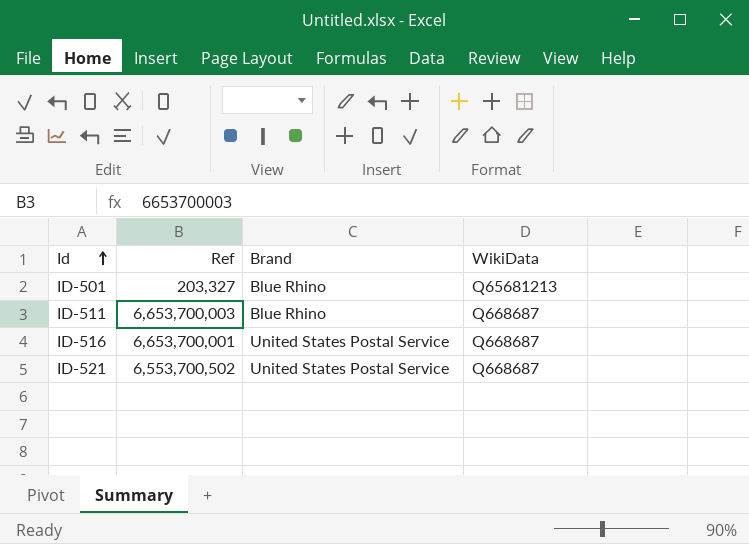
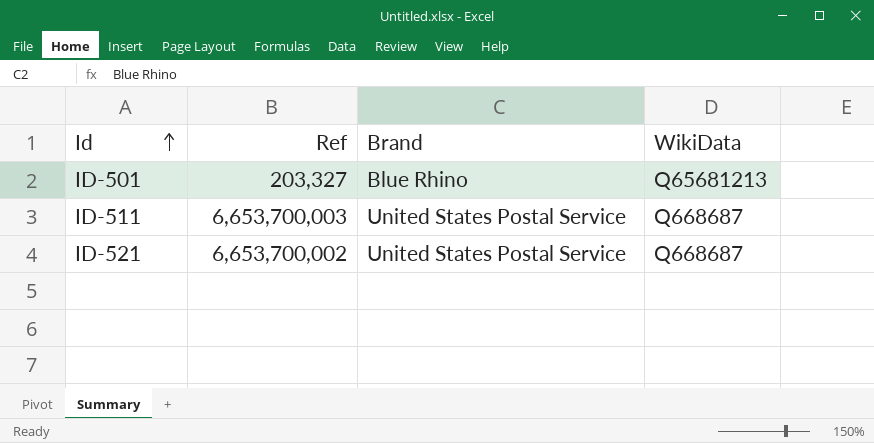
row ID-516: 6,653,700,001 | United States Postal Service | Q668687 -> none
ID-511 | Brand: Blue Rhino -> United States Postal Service
ID-521 | Ref: 6,553,700,502 -> 6,653,700,002

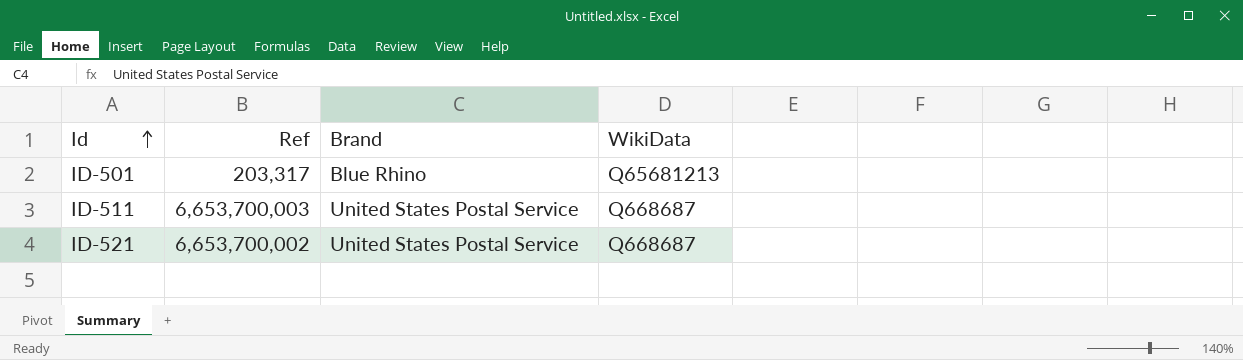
ID-501 | Ref: 203,327 -> 203,317

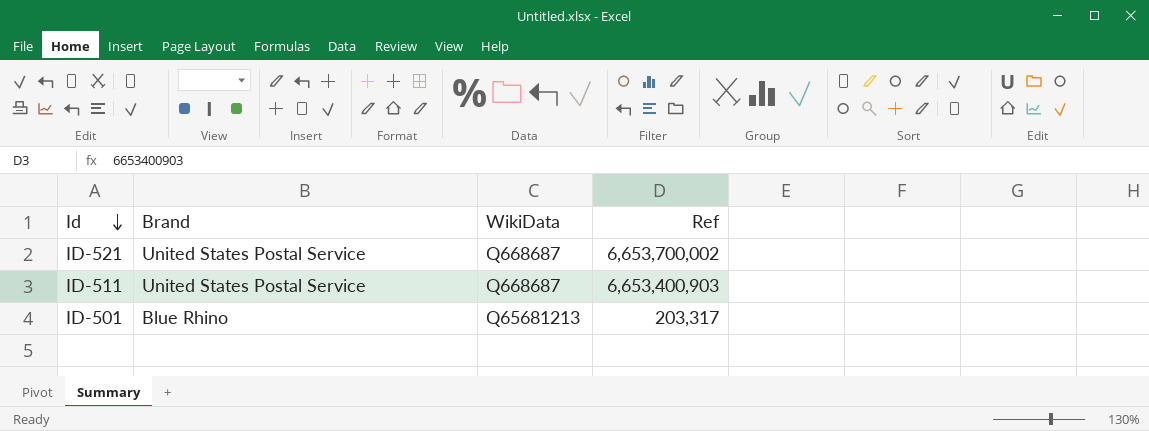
row order: Id ascending -> Id descending
column Ref | position: 2 -> 4
ID-511 | Ref: 6,653,700,003 -> 6,653,400,903

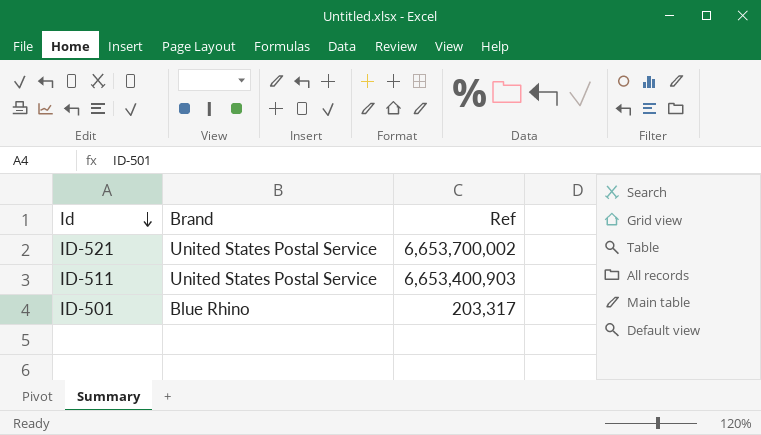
column WikiData | position: 3 -> none

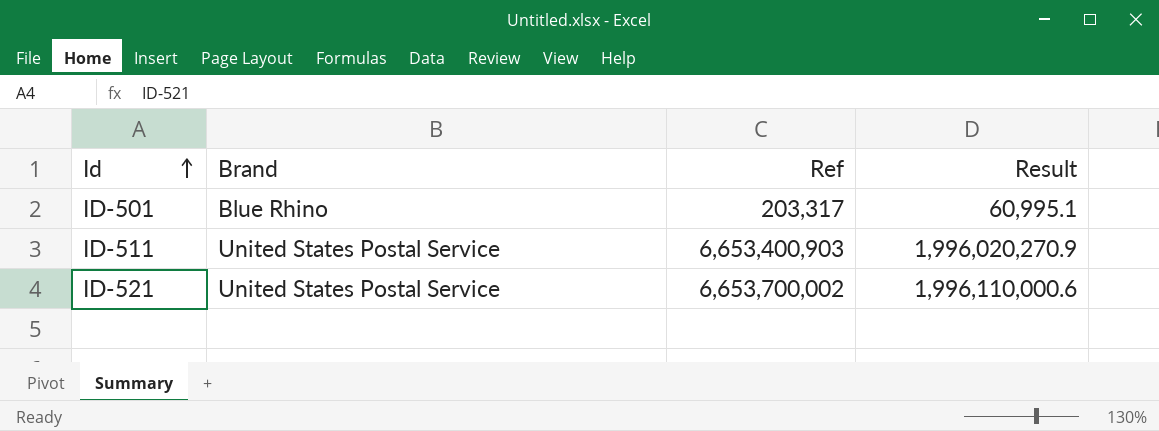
row order: Id descending -> Id ascending
column Result | formula: none -> [Ref] * 0.3

